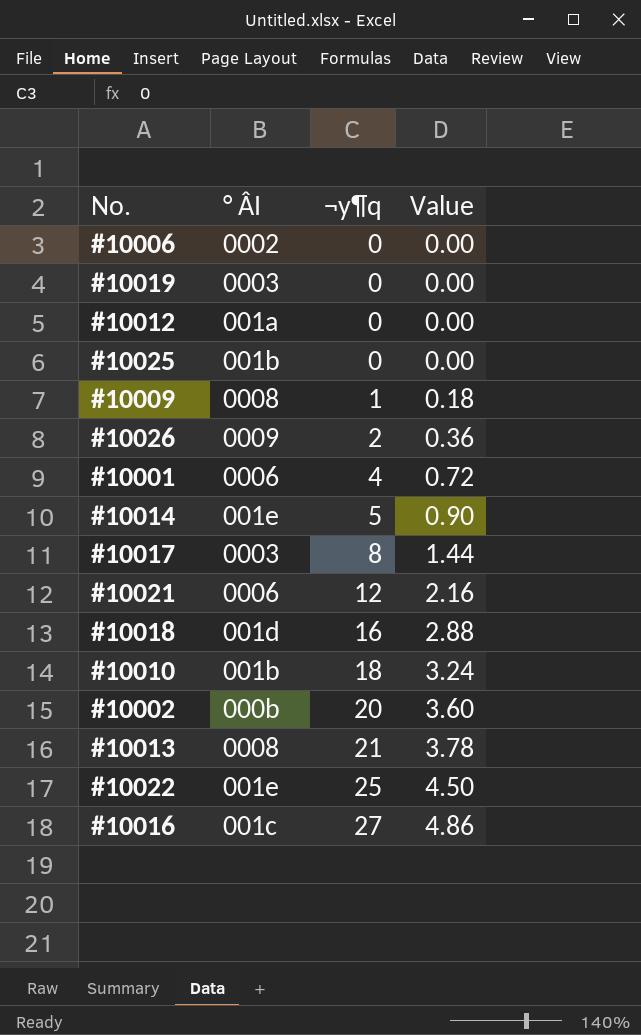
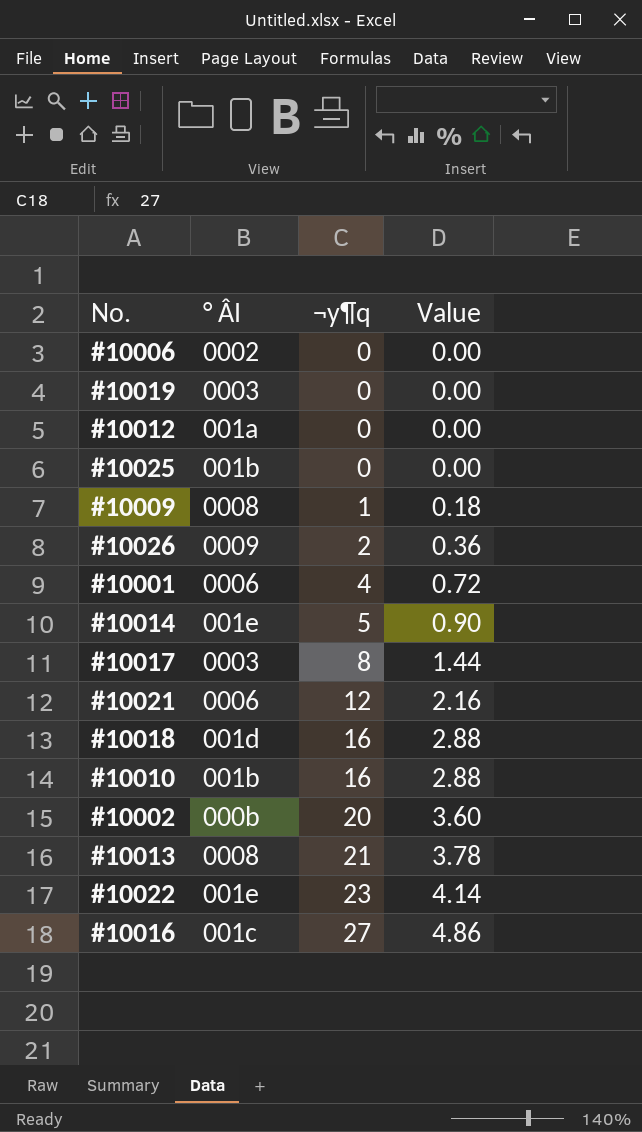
#10010 | ¬y¶q: 18 -> 16
#10010 | Value: 3.24 -> 2.88
#10022 | ¬y¶q: 25 -> 23
#10022 | Value: 4.50 -> 4.14

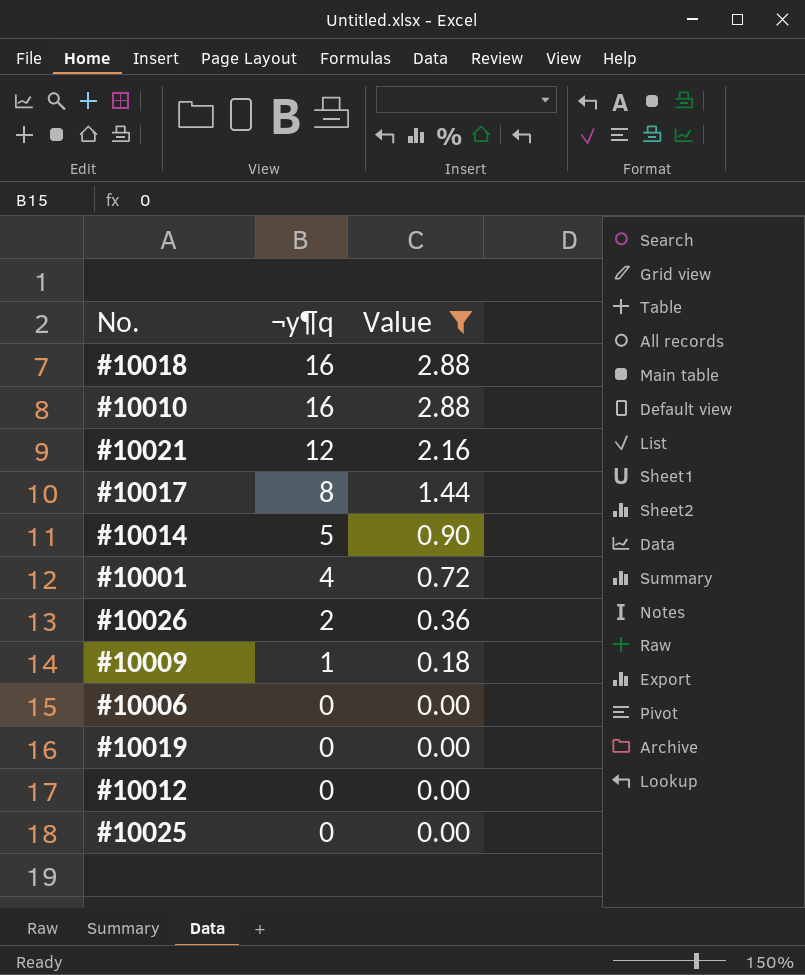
filter: none -> Value <= 2.88
row order: ¬y¶q ascending -> ¬y¶q descending
column ° ÂI | position: 2 -> none

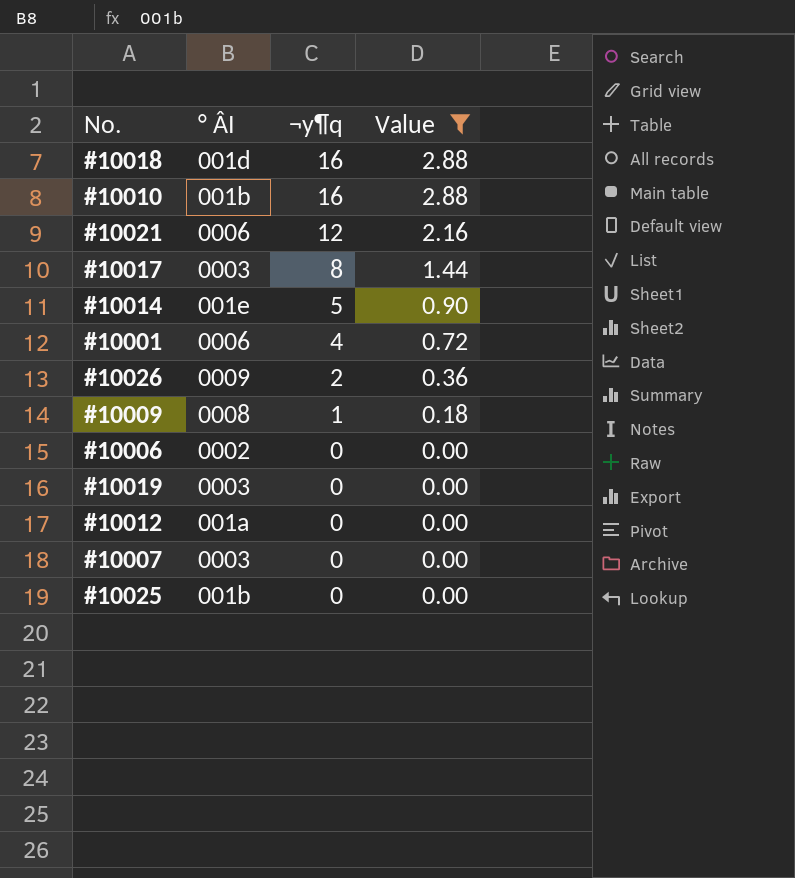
column ° ÂI | position: none -> 2
row #10007: none -> 0003 | 0 | 0.00

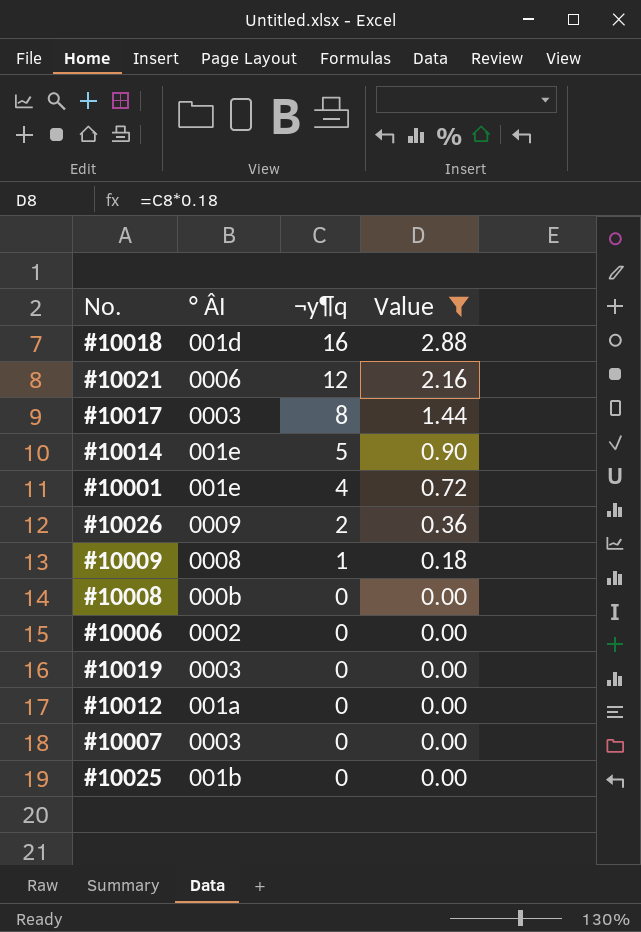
row #10010: 001b | 16 | 2.88 -> none
#10001 | ° ÂI: 0006 -> 001e
row #10008: none -> 000b | 0 | 0.00

